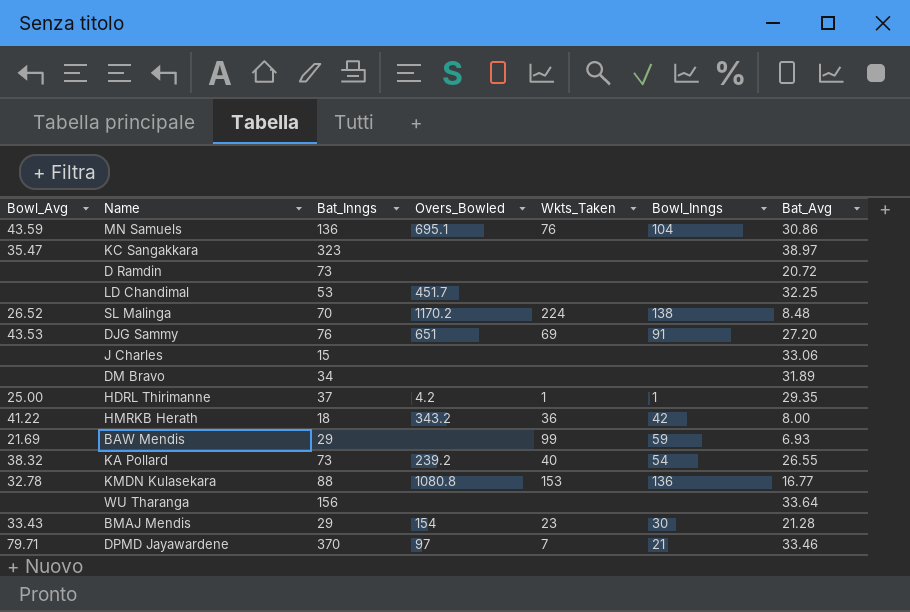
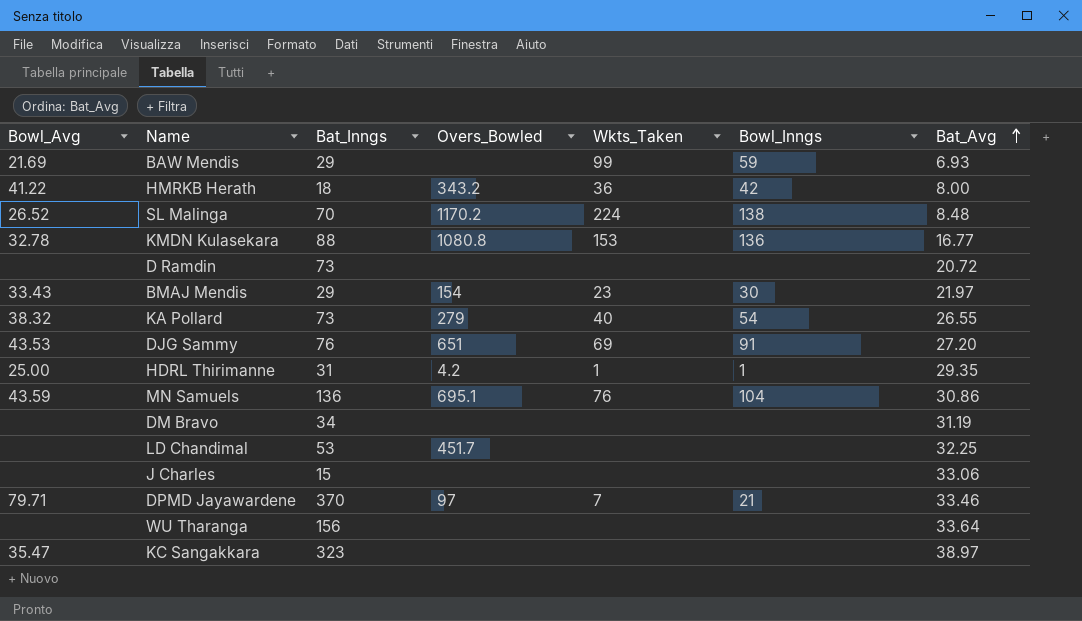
row order: none -> Bat_Avg ascending
BMAJ Mendis | Bat_Avg: 21.28 -> 21.97
KA Pollard | Overs_Bowled: 239.2 -> 279
HDRL Thirimanne | Bat_Inngs: 37 -> 31
DM Bravo | Bat_Avg: 31.89 -> 31.19

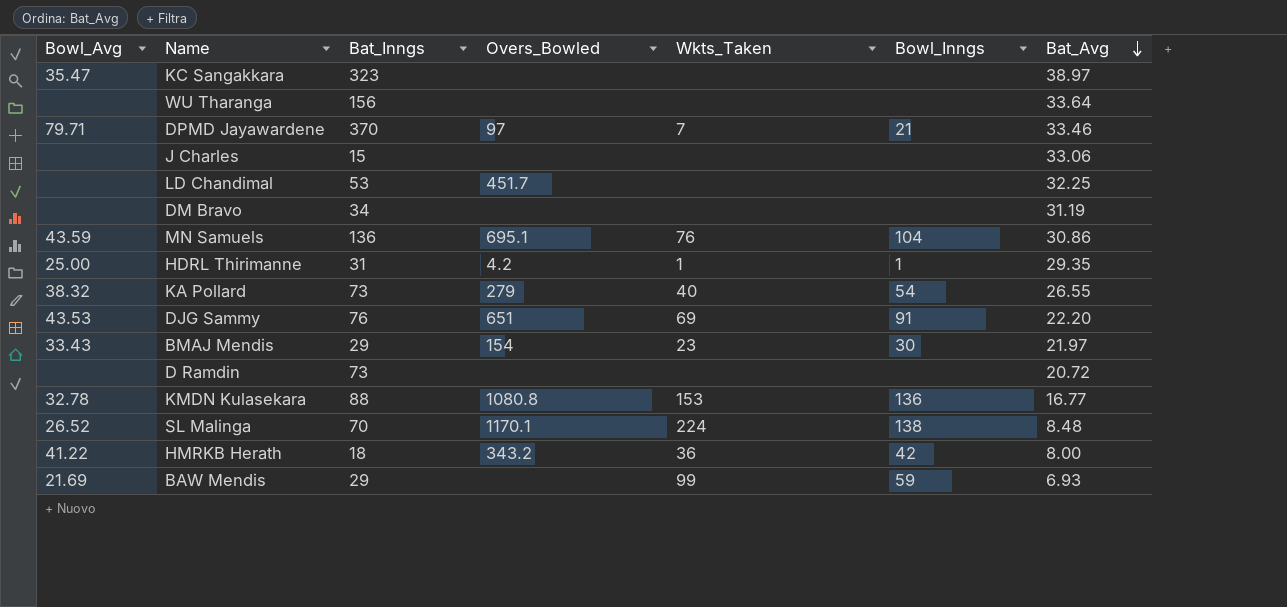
row order: Bat_Avg ascending -> Bat_Avg descending
DJG Sammy | Bat_Avg: 27.20 -> 22.20
SL Malinga | Overs_Bowled: 1170.2 -> 1170.1

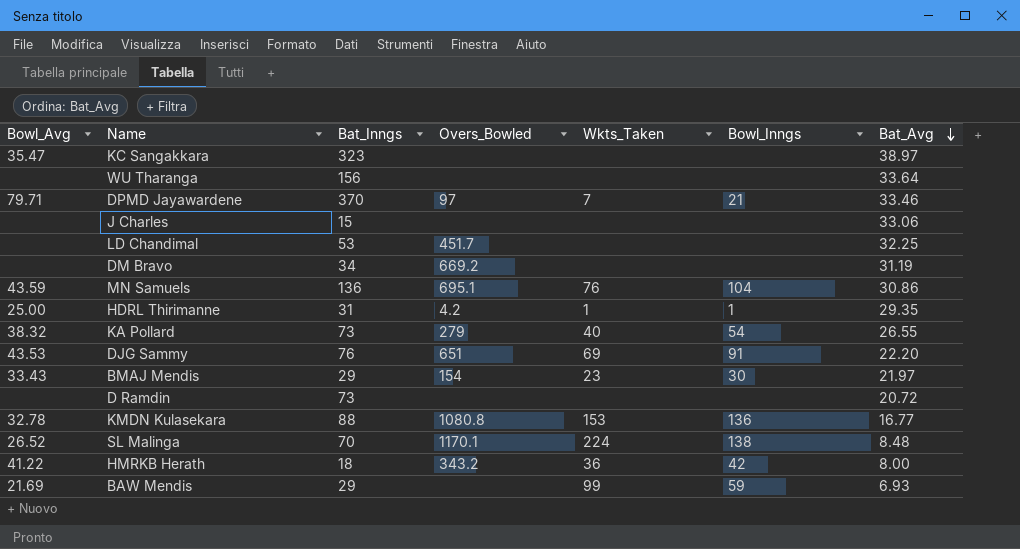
DM Bravo | Overs_Bowled: none -> 669.2

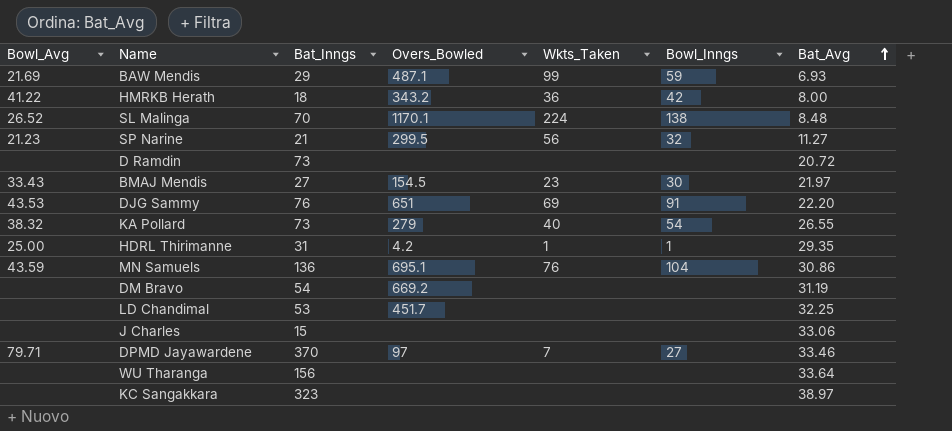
row order: Bat_Avg descending -> Bat_Avg ascending
row KMDN Kulasekara: 32.78 | 88 | 1080.8 | 153 | 136 | 16.77 -> none
BAW Mendis | Overs_Bowled: none -> 487.1
row SP Narine: none -> 21.23 | 21 | 299.5 | 56 | 32 | 11.27
BMAJ Mendis | Bat_Inngs: 29 -> 27
BMAJ Mendis | Overs_Bowled: 154 -> 154.5
DM Bravo | Bat_Inngs: 34 -> 54
DPMD Jayawardene | Bowl_Inngs: 21 -> 27
KC Sangakkara | Bowl_Avg: 35.47 -> none

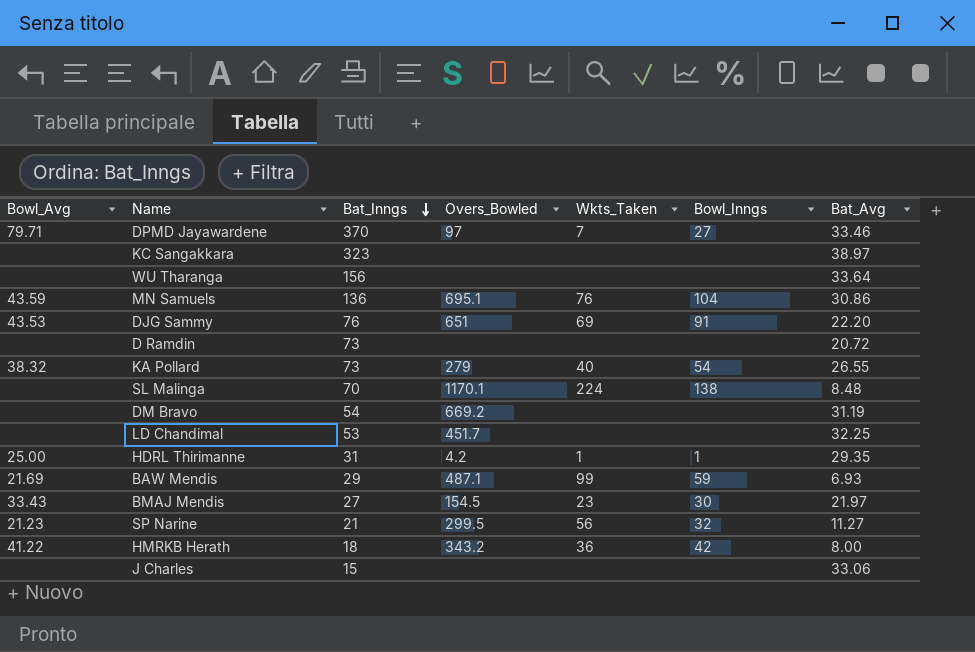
row order: Bat_Avg ascending -> Bat_Inngs descending
SL Malinga | Bowl_Avg: 26.52 -> none

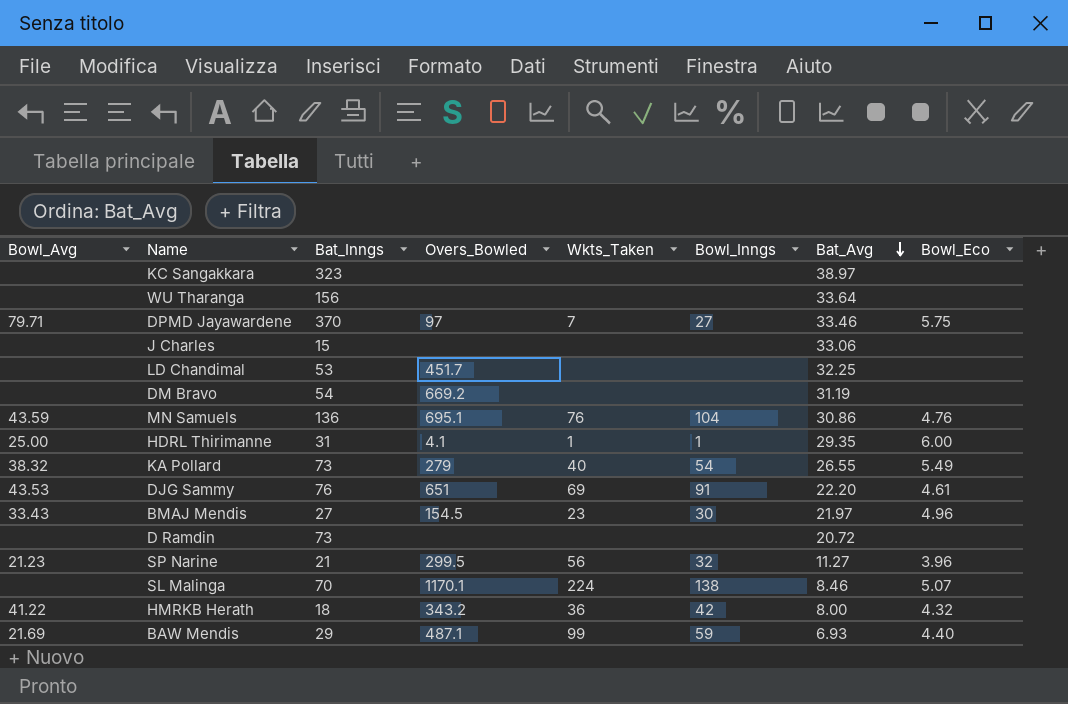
row order: Bat_Inngs descending -> Bat_Avg descending
column Bowl_Eco | position: none -> 8
HDRL Thirimanne | Overs_Bowled: 4.2 -> 4.1
SL Malinga | Bat_Avg: 8.48 -> 8.46

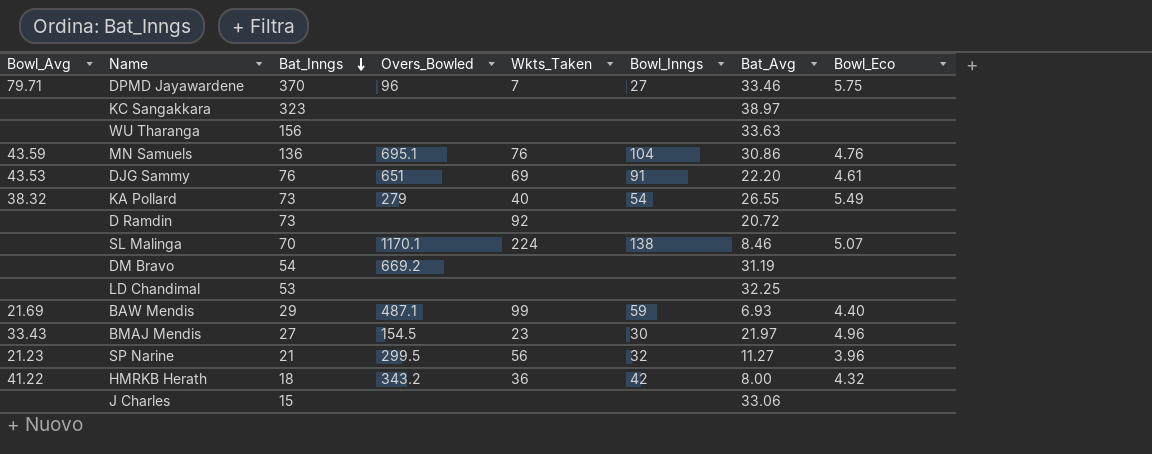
row order: Bat_Avg descending -> Bat_Inngs descending
row HDRL Thirimanne: 25.00 | 31 | 4.1 | 1 | 1 | 29.35 | 6.00 -> none
DPMD Jayawardene | Overs_Bowled: 97 -> 96
WU Tharanga | Bat_Avg: 33.64 -> 33.63
D Ramdin | Wkts_Taken: none -> 92
LD Chandimal | Overs_Bowled: 451.7 -> none

